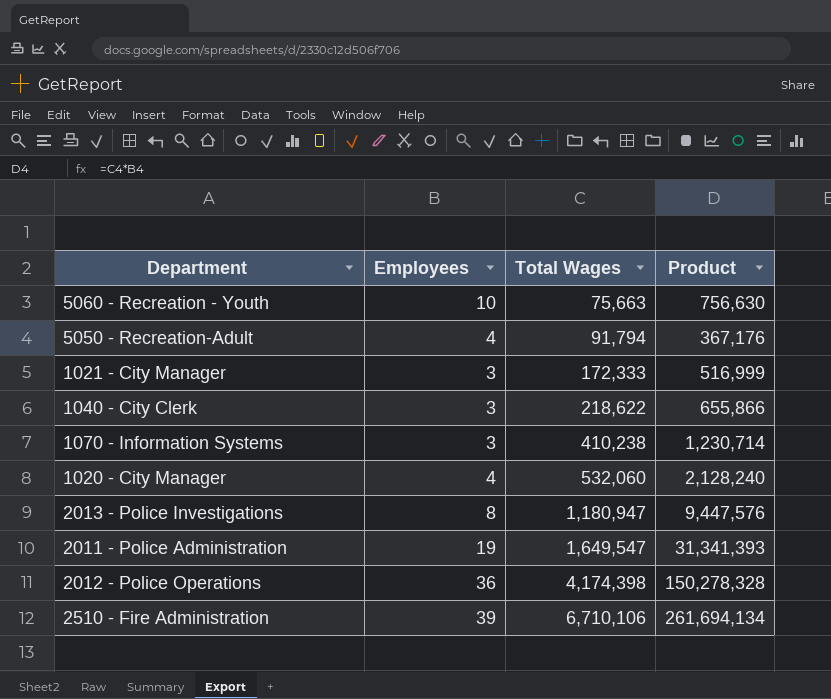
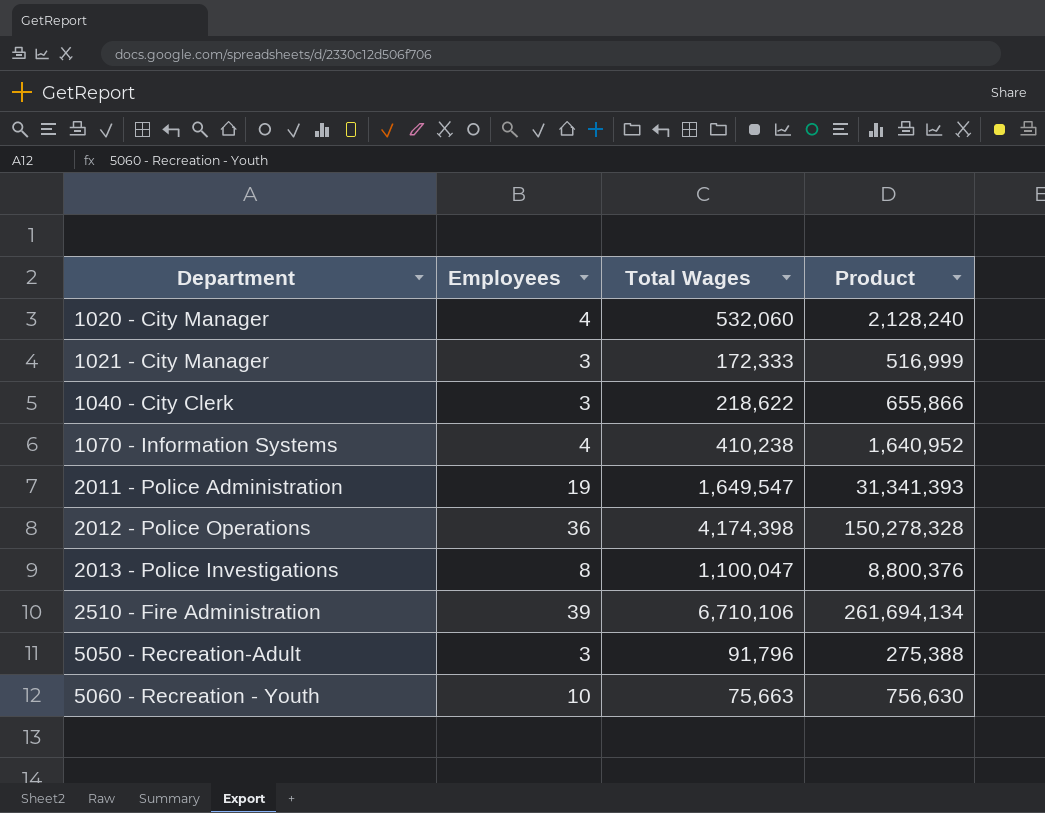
row order: Total Wages ascending -> Department ascending
1070 - Information Systems | Employees: 3 -> 4
1070 - Information Systems | Product: 1,230,714 -> 1,640,952
2013 - Police Investigations | Total Wages: 1,180,947 -> 1,100,047
2013 - Police Investigations | Product: 9,447,576 -> 8,800,376
5050 - Recreation-Adult | Employees: 4 -> 3
5050 - Recreation-Adult | Total Wages: 91,794 -> 91,796
5050 - Recreation-Adult | Product: 367,176 -> 275,388

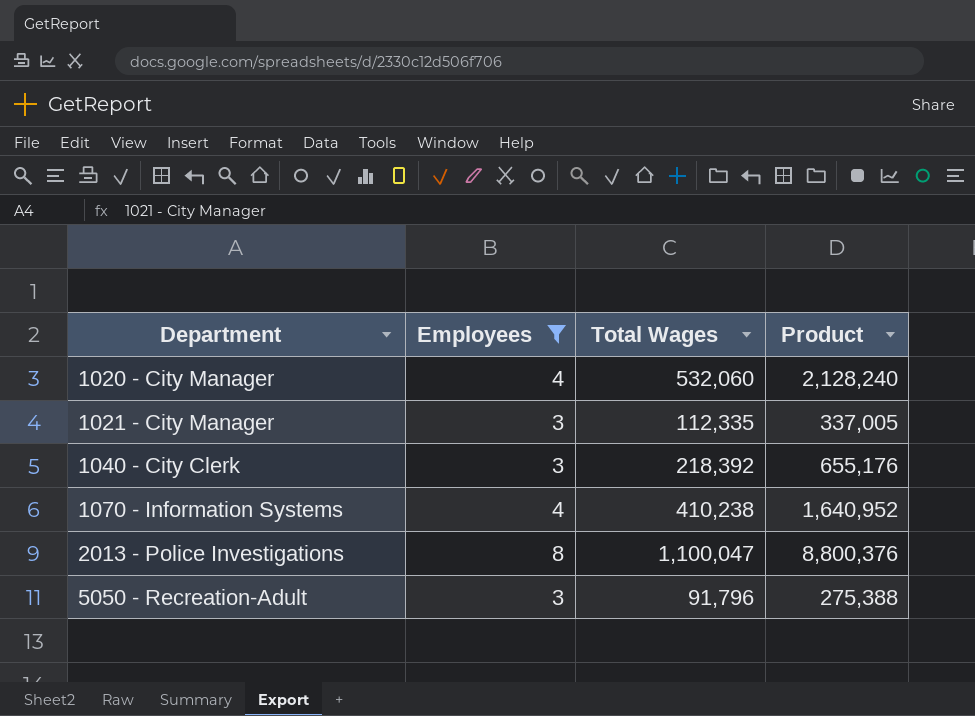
filter: none -> Employees <= 8
1021 - City Manager | Total Wages: 172,333 -> 112,335
1021 - City Manager | Product: 516,999 -> 337,005
1040 - City Clerk | Total Wages: 218,622 -> 218,392
1040 - City Clerk | Product: 655,866 -> 655,176

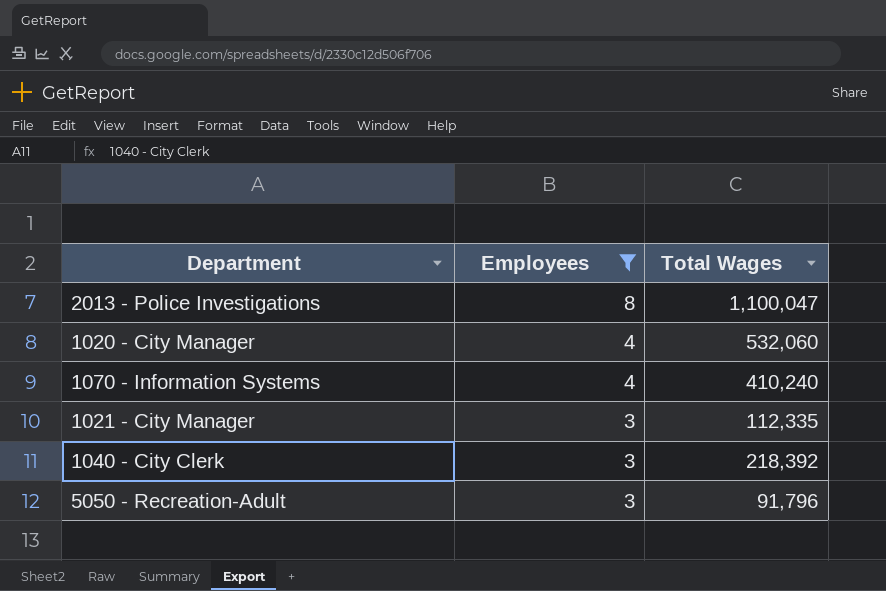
row order: Department ascending -> Employees descending
column Product | formula: [Employees] * [Total Wages] -> none
1070 - Information Systems | Total Wages: 410,238 -> 410,240

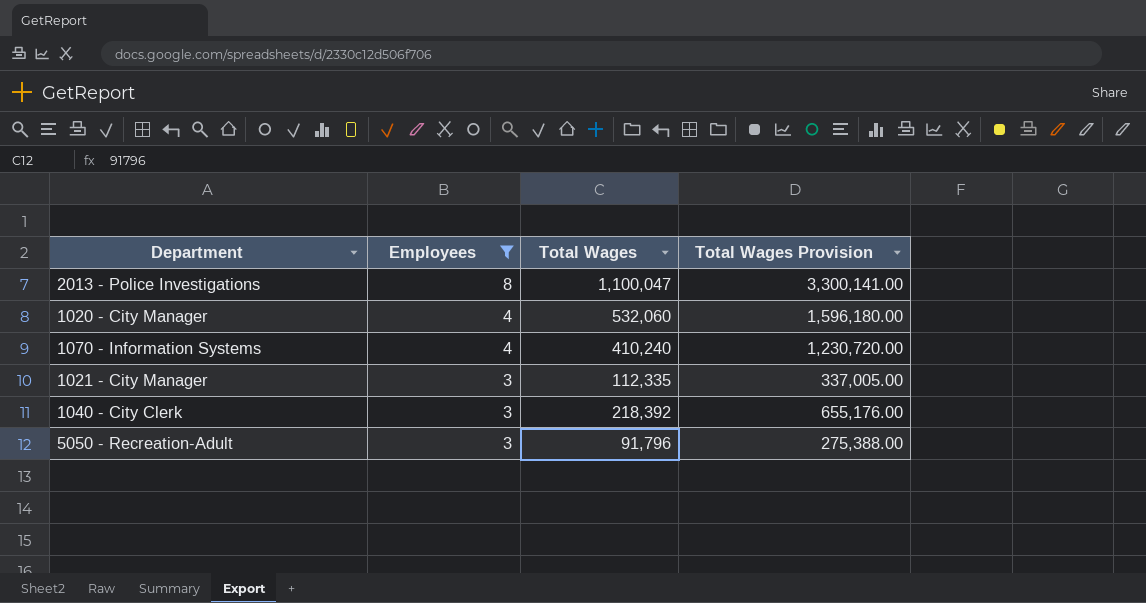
column Total Wages Provision | formula: none -> [Total Wages] * 3

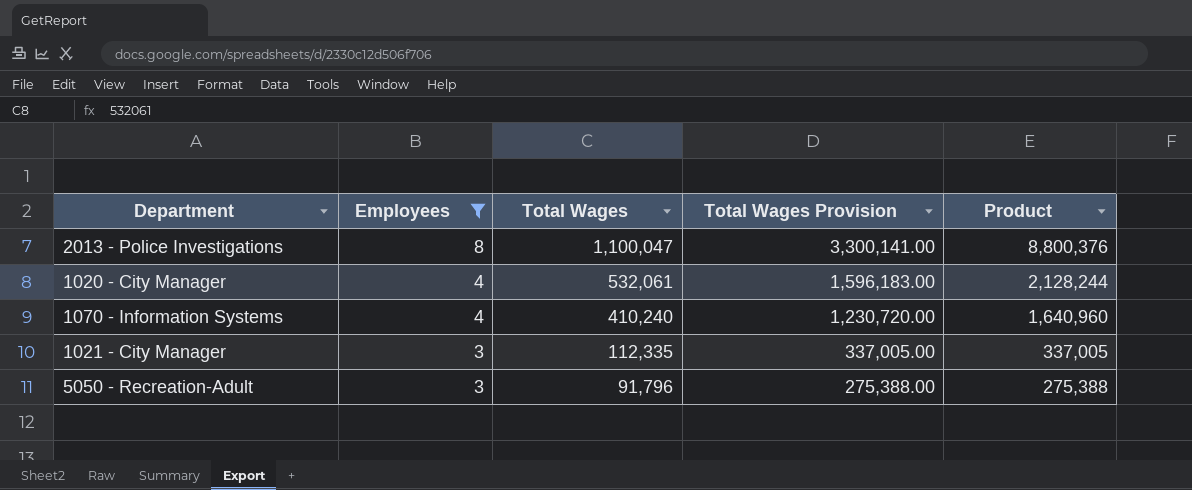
column Product | formula: none -> [Employees] * [Total Wages]
row 1040 - City Clerk: 3 | 218,392 | 655,176.00 -> none
1020 - City Manager | Total Wages: 532,060 -> 532,061
1020 - City Manager | Total Wages Provision: 1,596,180.00 -> 1,596,183.00

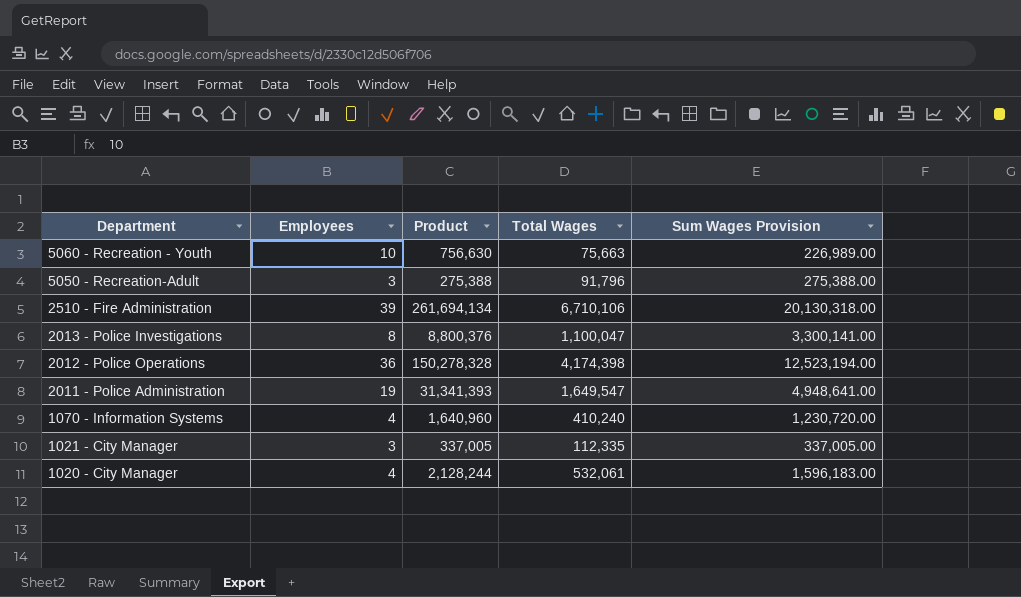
filter: Employees <= 8 -> none
row order: Employees descending -> Department descending
column Product | position: 5 -> 3
column name: Total Wages Provision -> Sum Wages Provision

